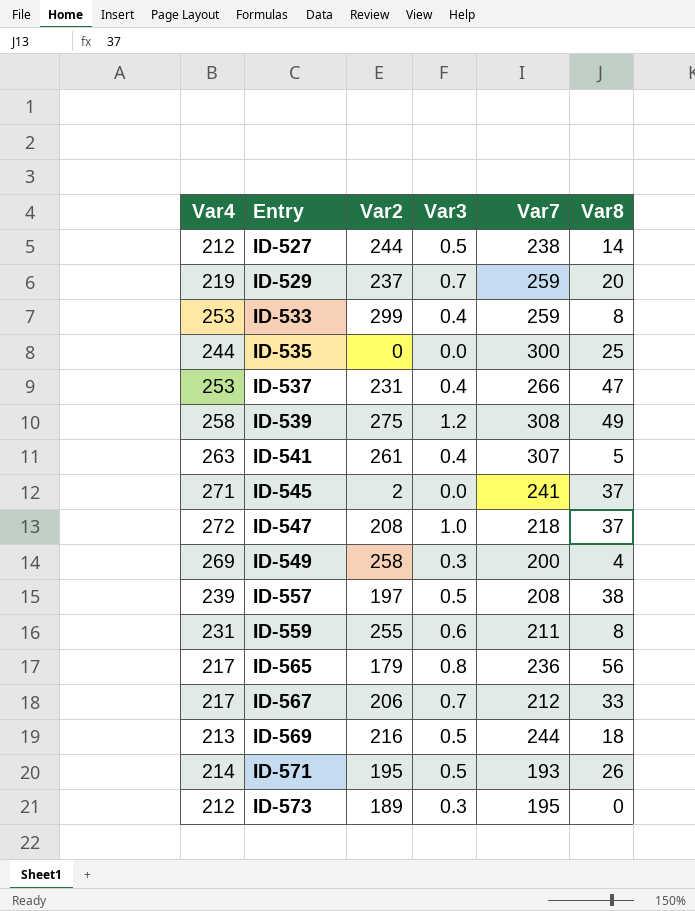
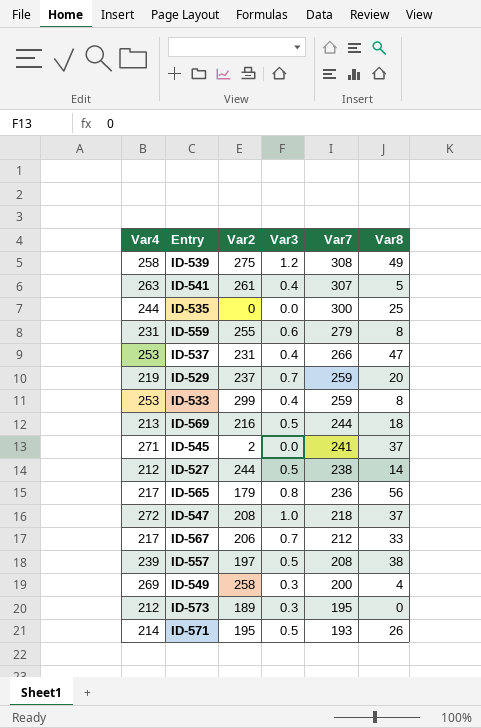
row order: Entry ascending -> Var7 descending
ID-559 | Var7: 211 -> 279

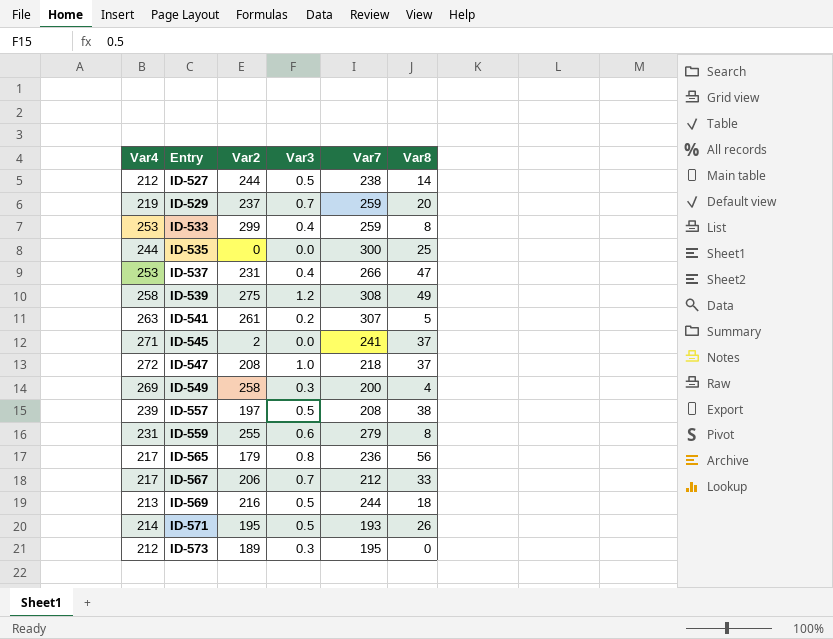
row order: Var7 descending -> Entry ascending
ID-541 | Var3: 0.4 -> 0.2

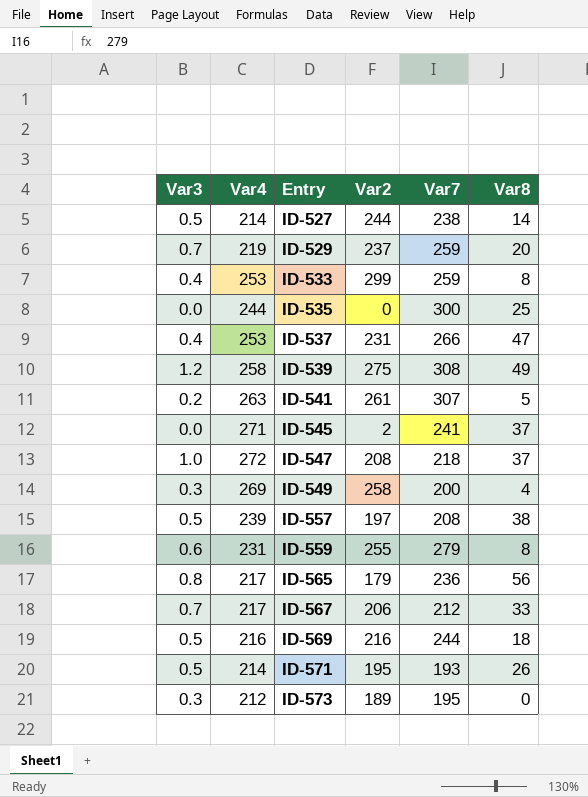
column Var3 | position: 4 -> 1
ID-527 | Var4: 212 -> 214
ID-569 | Var4: 213 -> 216

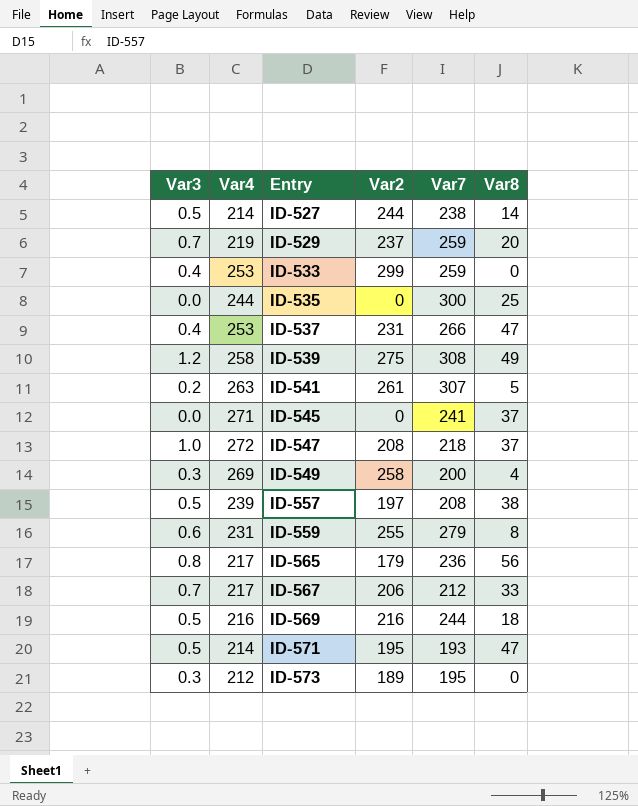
ID-533 | Var8: 8 -> 0
ID-545 | Var2: 2 -> 0
ID-571 | Var8: 26 -> 47

